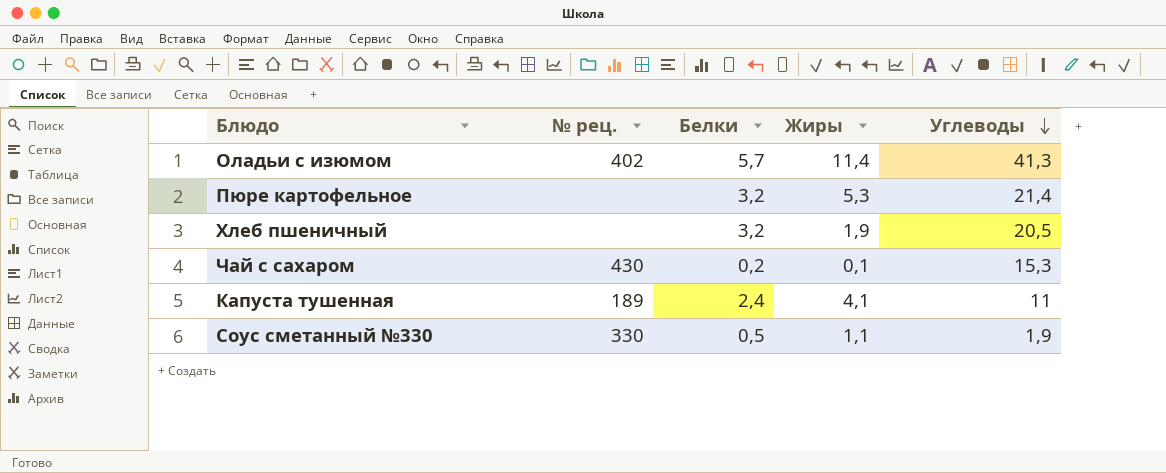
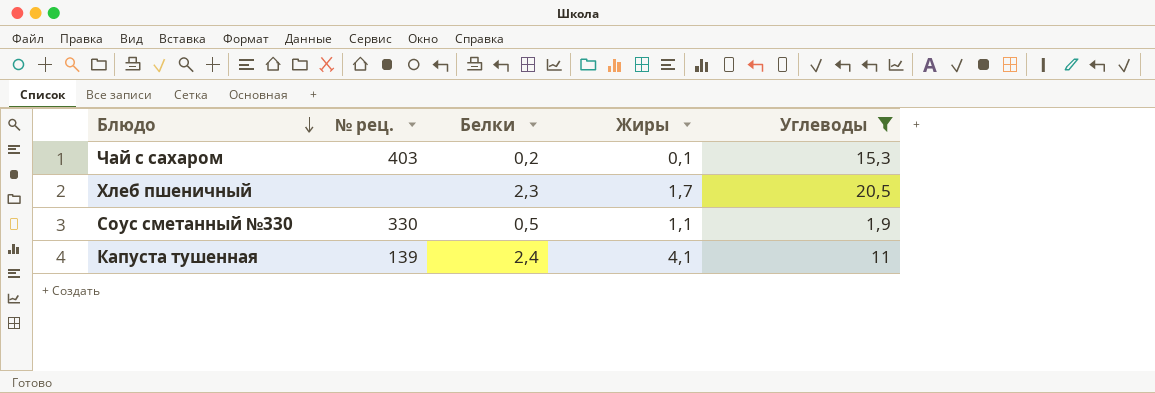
filter: none -> Углеводы <= 20,5
row order: Углеводы descending -> Блюдо descending
Чай с сахаром | № рец.: 430 -> 403
Хлеб пшеничный | Белки: 3,2 -> 2,3
Хлеб пшеничный | Жиры: 1,9 -> 1,7
Капуста тушенная | № рец.: 189 -> 139

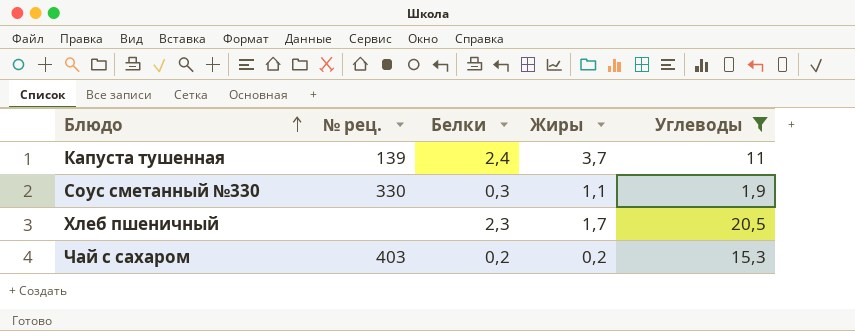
row order: Блюдо descending -> Блюдо ascending
Капуста тушенная | Жиры: 4,1 -> 3,7
Соус сметанный №330 | Белки: 0,5 -> 0,3
Чай с сахаром | Жиры: 0,1 -> 0,2

